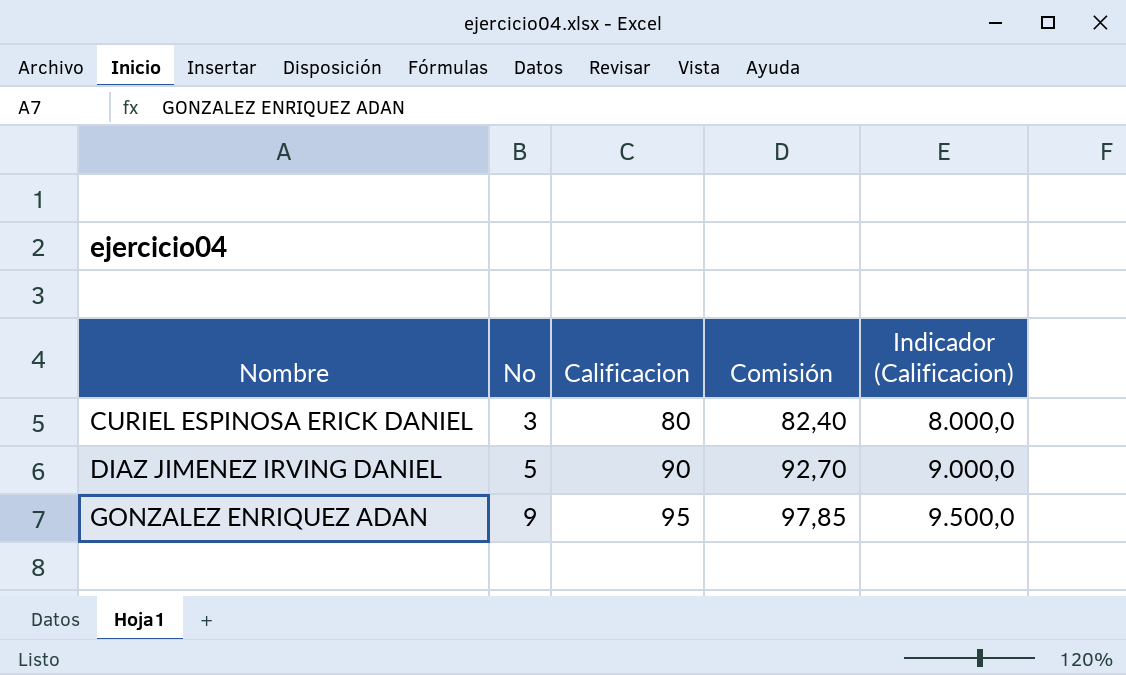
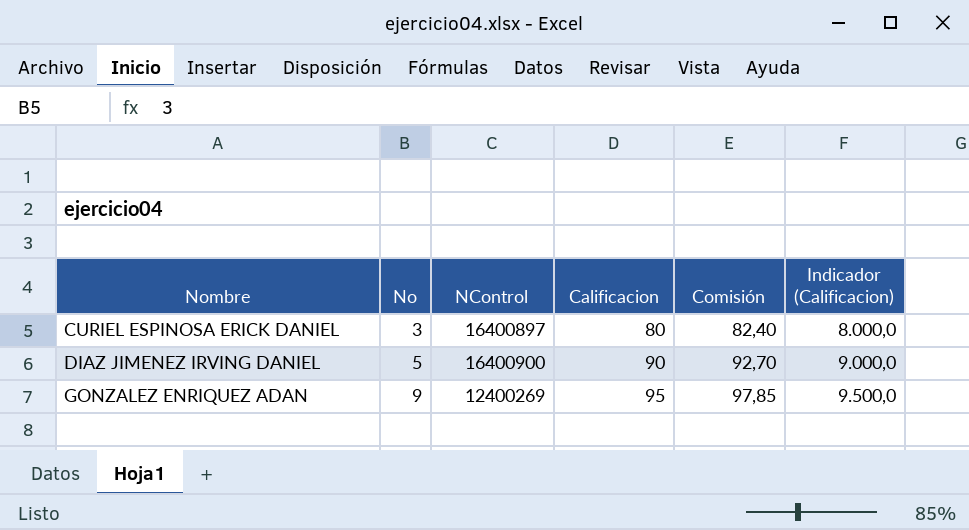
column NControl | position: none -> 3

